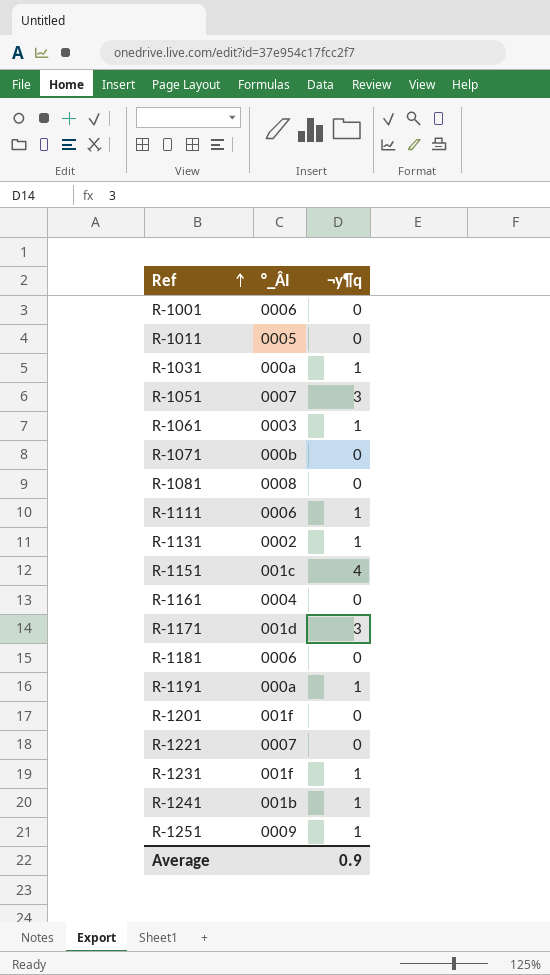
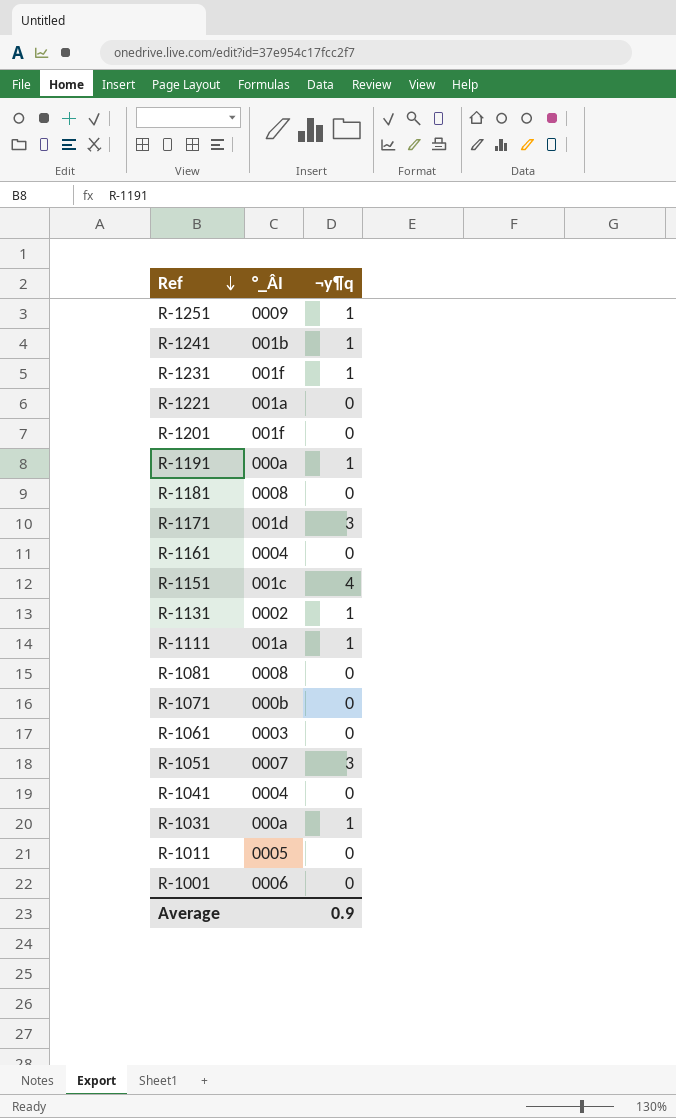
row order: Ref ascending -> Ref descending
R-1221 | °_ÂI: 0007 -> 001a
R-1181 | °_ÂI: 0006 -> 0008
R-1111 | °_ÂI: 0006 -> 001a
R-1061 | ¬y¶q: 1 -> 0
row R-1041: none -> 0004 | 0

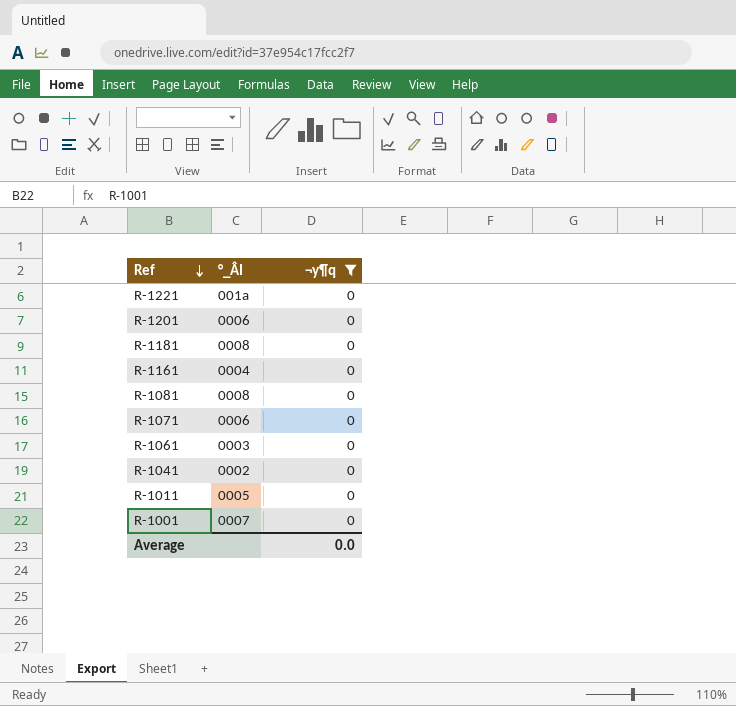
filter: none -> ¬y¶q = 0
R-1201 | °_ÂI: 001f -> 0006
R-1071 | °_ÂI: 000b -> 0006
R-1041 | °_ÂI: 0004 -> 0002
R-1001 | °_ÂI: 0006 -> 0007
Average | ¬y¶q: 0.9 -> 0.0

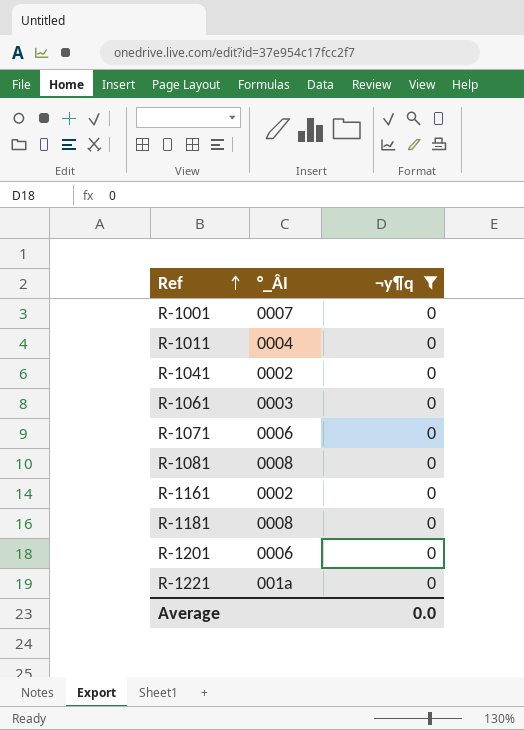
row order: Ref descending -> Ref ascending
R-1011 | °_ÂI: 0005 -> 0004
R-1161 | °_ÂI: 0004 -> 0002

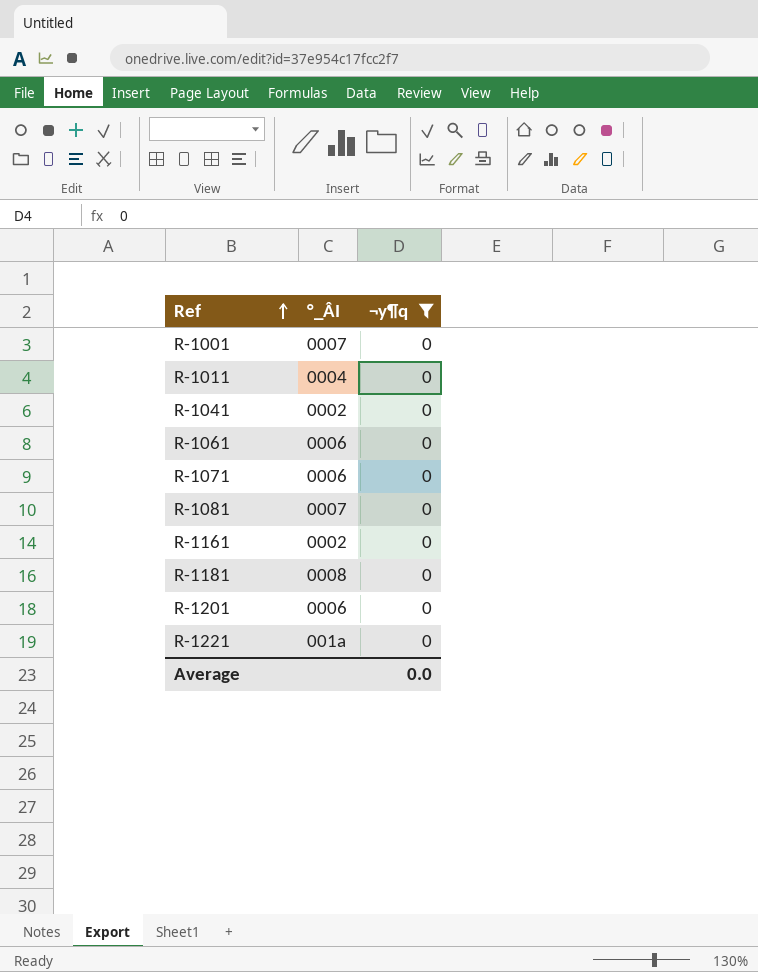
R-1061 | °_ÂI: 0003 -> 0006
R-1081 | °_ÂI: 0008 -> 0007

